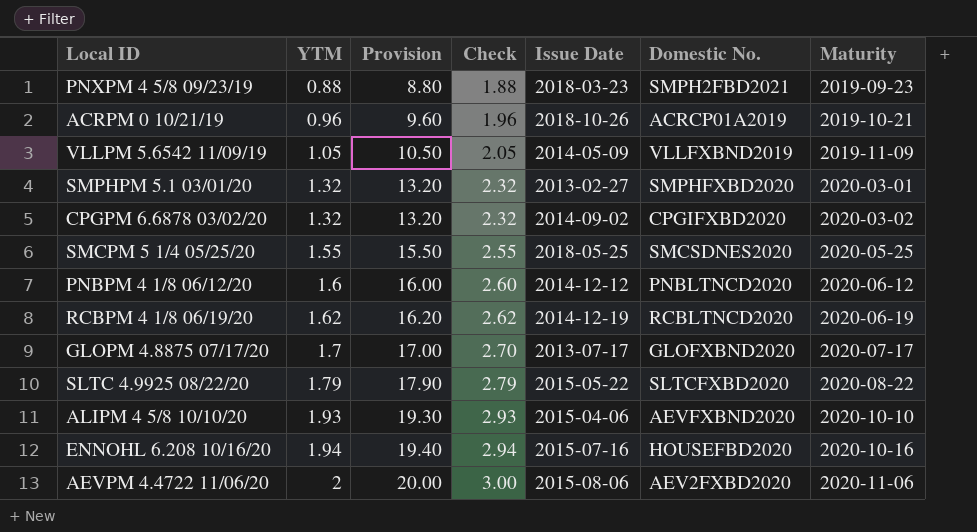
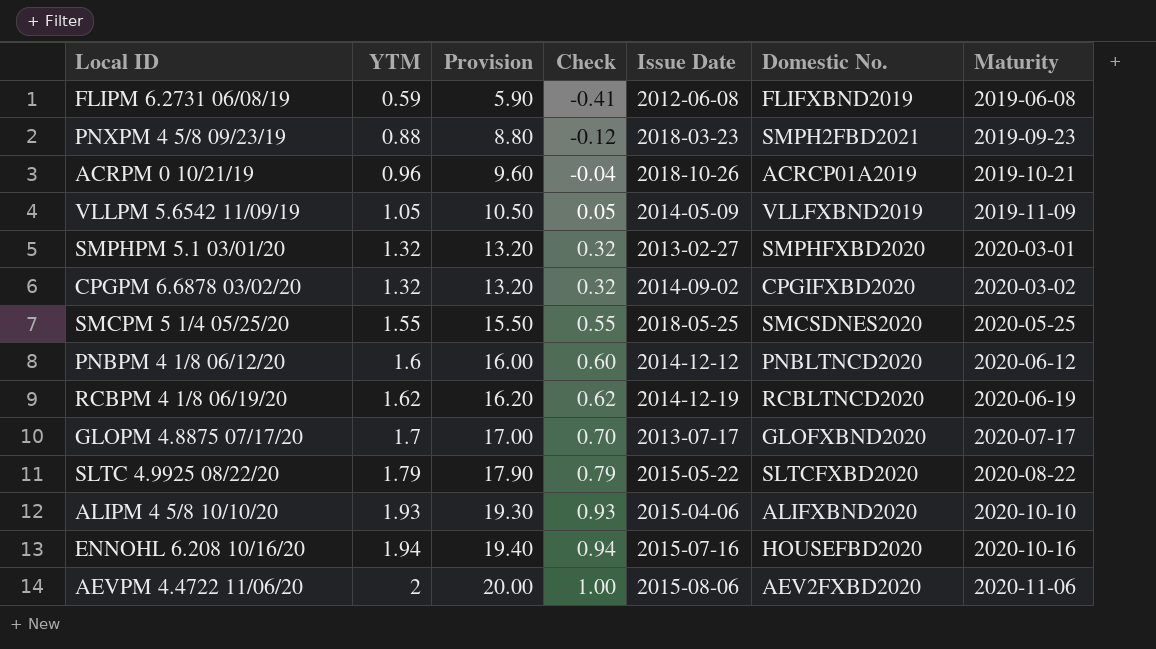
column Check | formula: [YTM] + 1 -> [YTM] - 1
row FLIPM 6.2731 06/08/19: none -> 0.59 | 5.90 | -0.41 | 2012-06-08 | FLIFXBND2019 | 2019-06-08
ALIPM 4 5/8 10/10/20 | Domestic No.: AEVFXBND2020 -> ALIFXBND2020

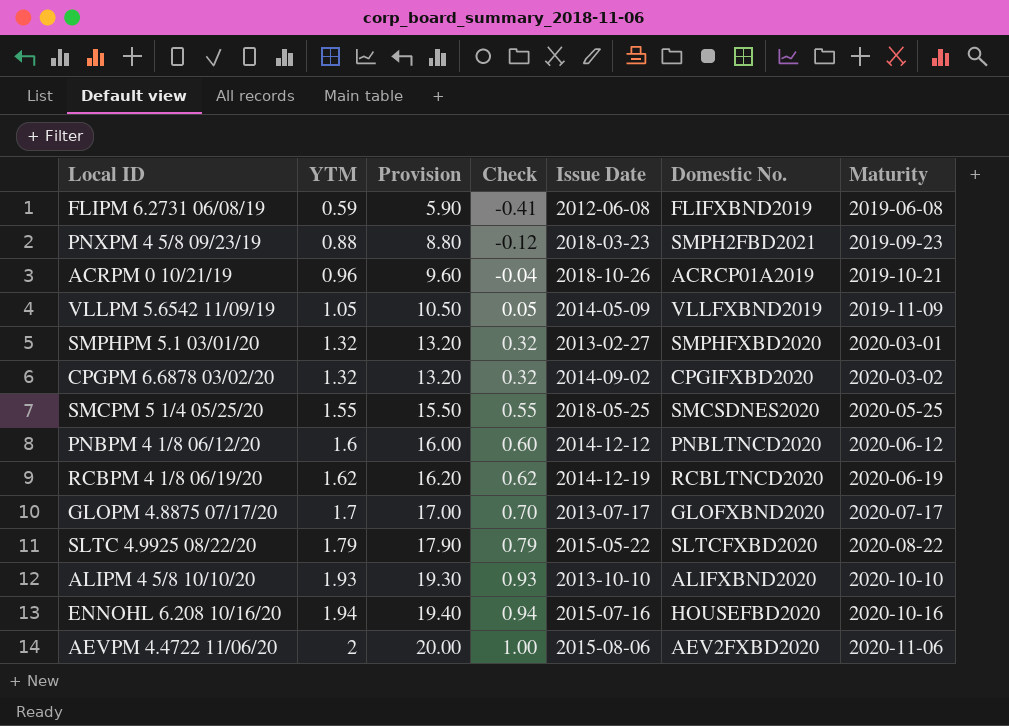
ALIPM 4 5/8 10/10/20 | Issue Date: 2015-04-06 -> 2013-10-10

